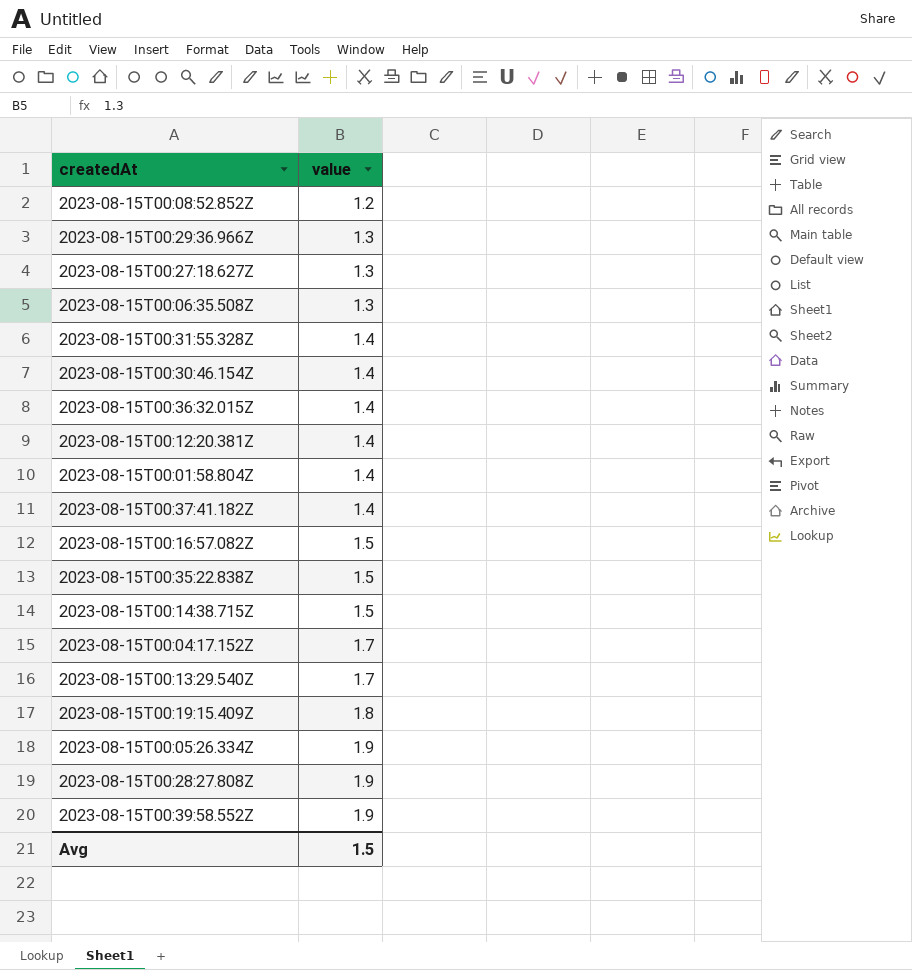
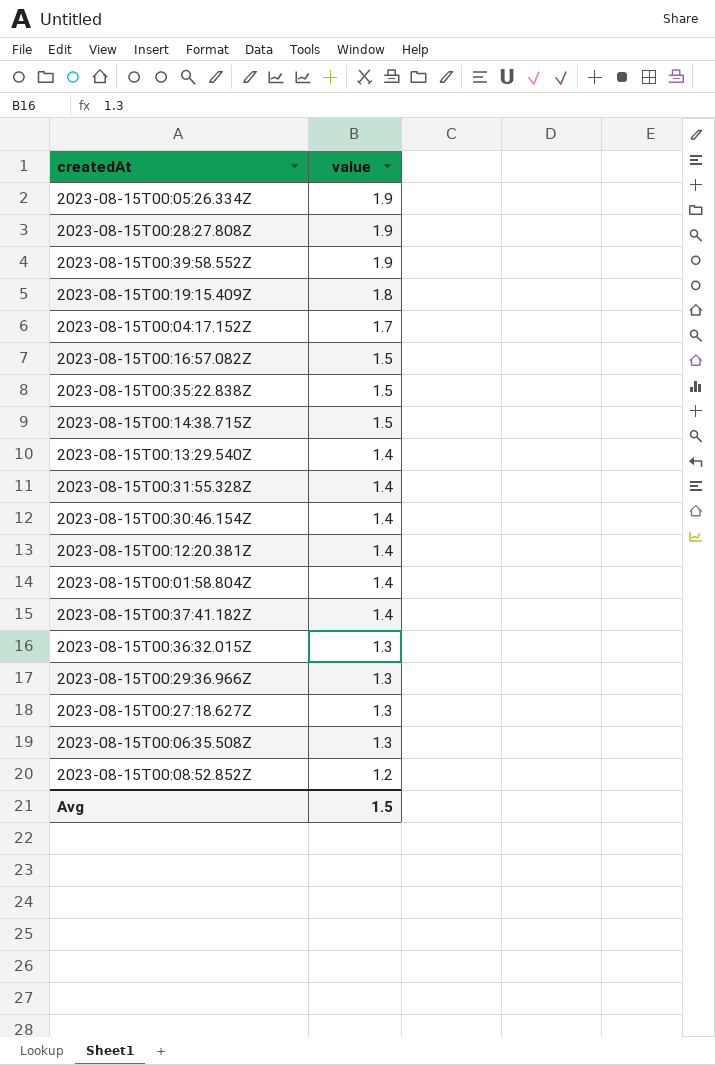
row order: value ascending -> value descending
2023-08-15T00:13:29.540Z | value: 1.7 -> 1.4
2023-08-15T00:36:32.015Z | value: 1.4 -> 1.3

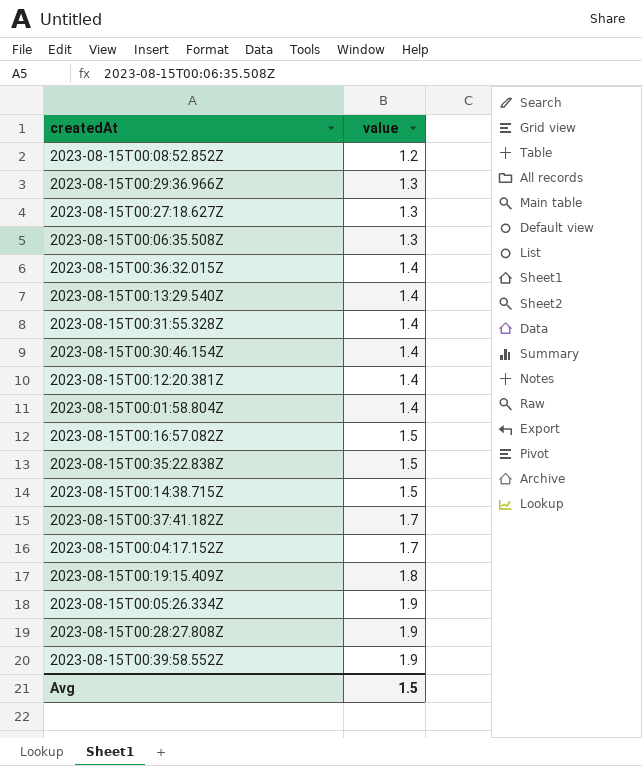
row order: value descending -> value ascending
2023-08-15T00:36:32.015Z | value: 1.3 -> 1.4
2023-08-15T00:37:41.182Z | value: 1.4 -> 1.7

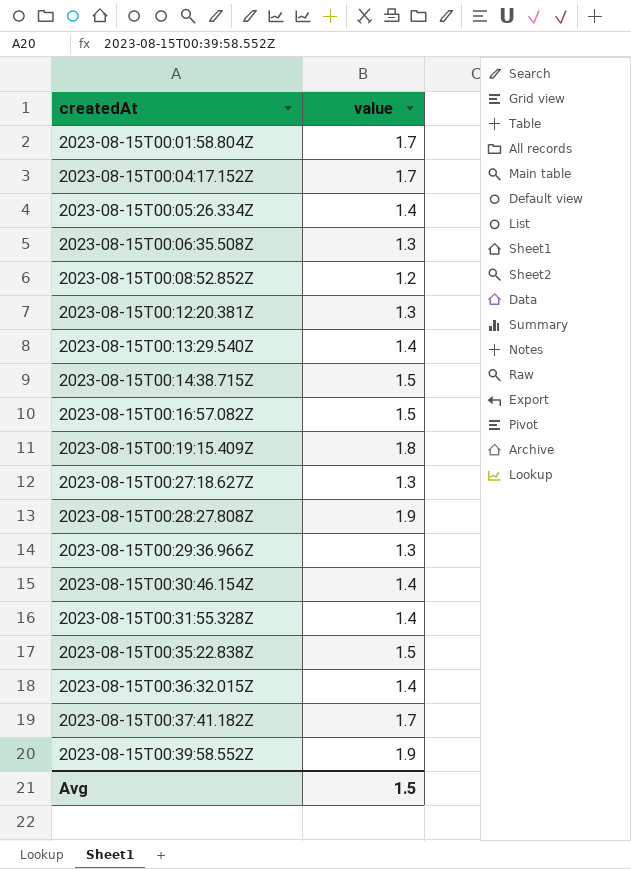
row order: value ascending -> createdAt ascending
2023-08-15T00:01:58.804Z | value: 1.4 -> 1.7
2023-08-15T00:05:26.334Z | value: 1.9 -> 1.4
2023-08-15T00:12:20.381Z | value: 1.4 -> 1.3

